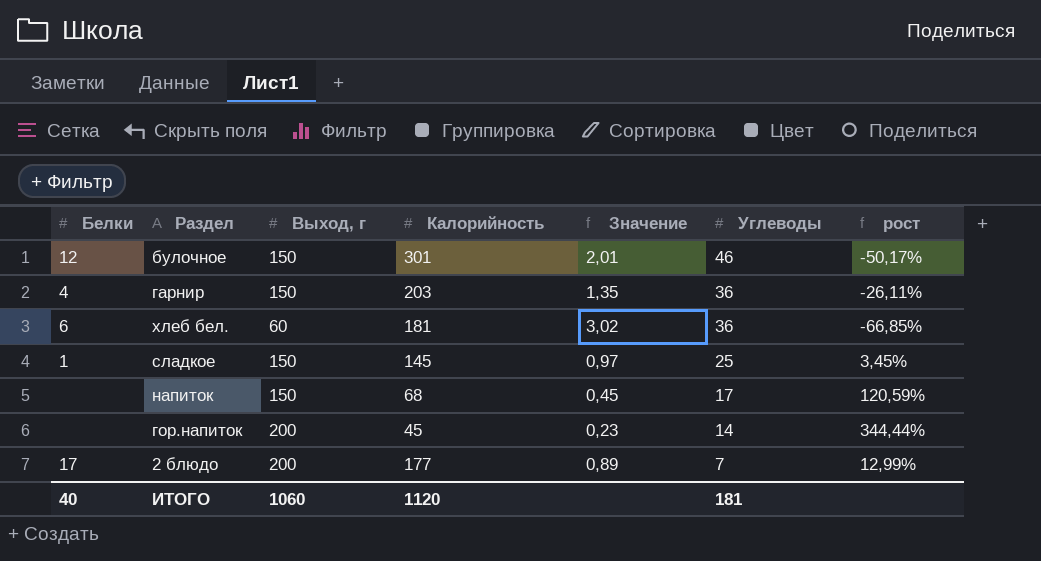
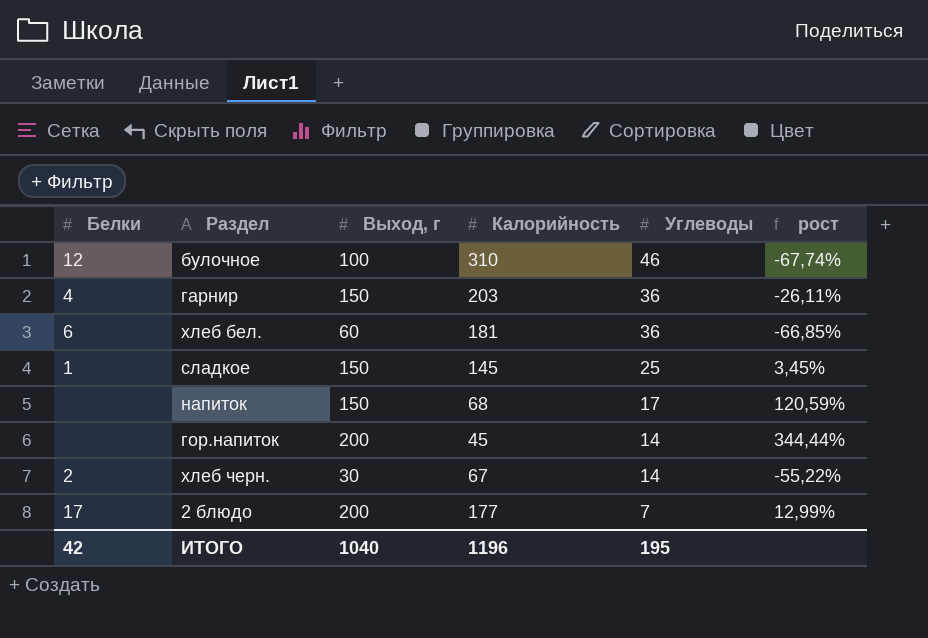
column Значение | formula: [Калорийность] / [Выход, г] -> none
булочное | Выход, г: 150 -> 100
булочное | Калорийность: 301 -> 310
булочное | рост: -50,17% -> -67,74%
row хлеб черн.: none -> 2 | 30 | 67 | 14 | -55,22%
ИТОГО | Белки: 40 -> 42
ИТОГО | Выход, г: 1060 -> 1040
ИТОГО | Калорийность: 1120 -> 1196
ИТОГО | Углеводы: 181 -> 195

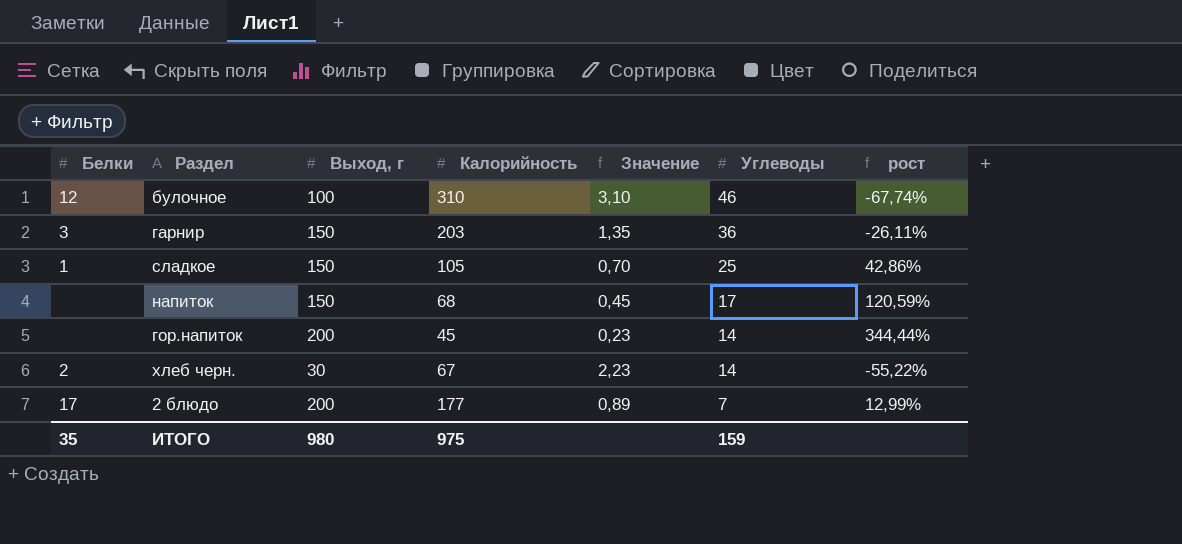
column Значение | formula: none -> [Калорийность] / [Выход, г]
row хлеб бел.: 6 | 60 | 181 | 36 | -66,85% -> none
гарнир | Белки: 4 -> 3
сладкое | Калорийность: 145 -> 105
сладкое | рост: 3,45% -> 42,86%
ИТОГО | Белки: 42 -> 35
ИТОГО | Выход, г: 1040 -> 980
ИТОГО | Калорийность: 1196 -> 975
ИТОГО | Углеводы: 195 -> 159

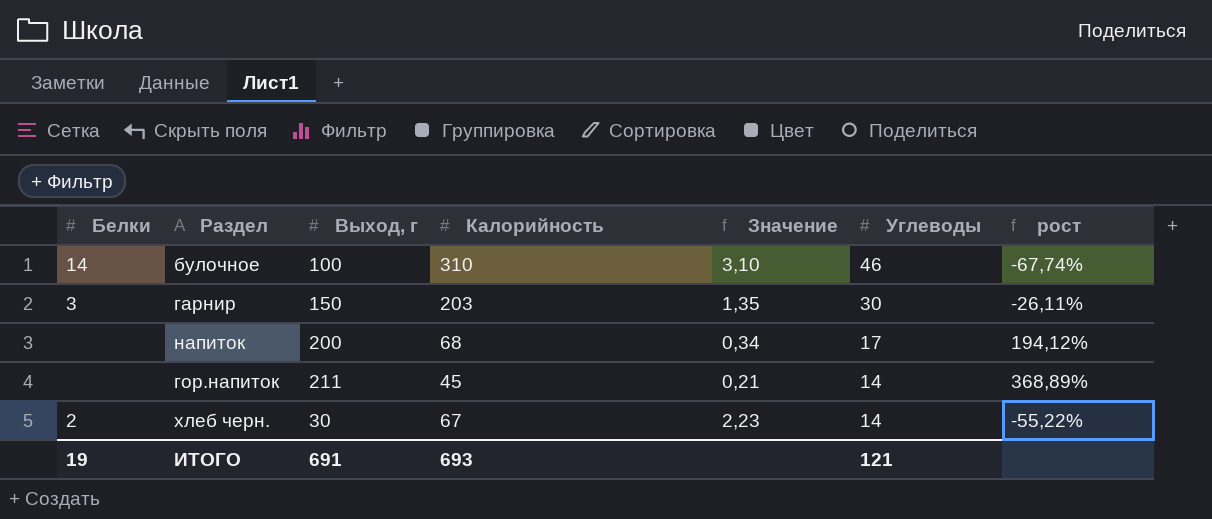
row сладкое: 1 | 150 | 105 | 0,70 | 25 | 42,86% -> none
row 2 блюдо: 17 | 200 | 177 | 0,89 | 7 | 12,99% -> none
булочное | Белки: 12 -> 14
гарнир | Углеводы: 36 -> 30
напиток | Выход, г: 150 -> 200
напиток | Значение: 0,45 -> 0,34
напиток | рост: 120,59% -> 194,12%
гор.напиток | Выход, г: 200 -> 211
гор.напиток | Значение: 0,23 -> 0,21
гор.напиток | рост: 344,44% -> 368,89%
ИТОГО | Белки: 35 -> 19
ИТОГО | Выход, г: 980 -> 691
ИТОГО | Калорийность: 975 -> 693
ИТОГО | Углеводы: 159 -> 121

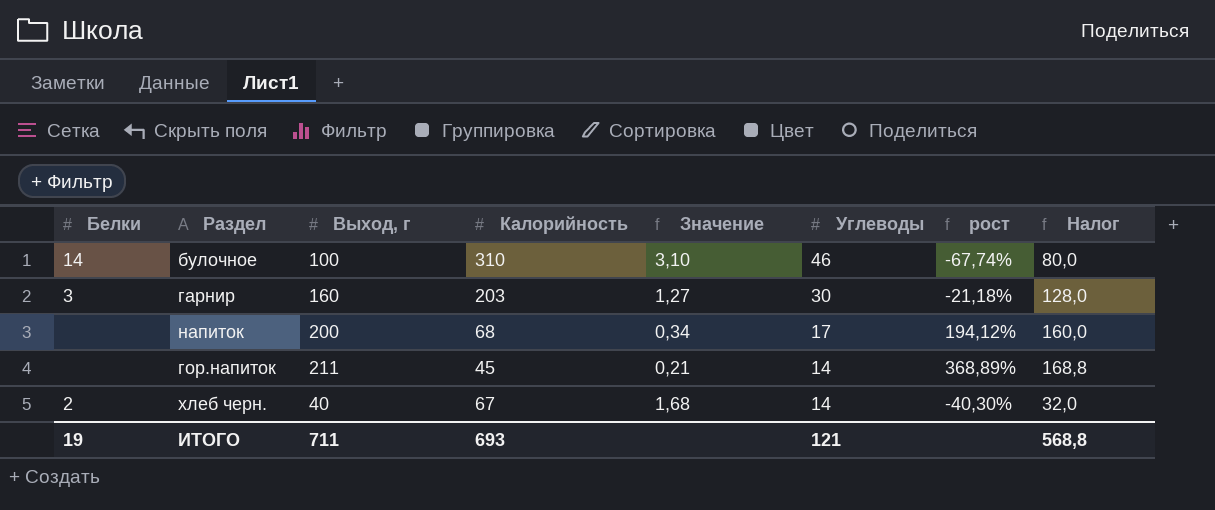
column Налог | formula: none -> [Выход, г] * 0,8
гарнир | Выход, г: 150 -> 160
гарнир | Значение: 1,35 -> 1,27
гарнир | рост: -26,11% -> -21,18%
хлеб черн. | Выход, г: 30 -> 40
хлеб черн. | Значение: 2,23 -> 1,68
хлеб черн. | рост: -55,22% -> -40,30%
ИТОГО | Выход, г: 691 -> 711

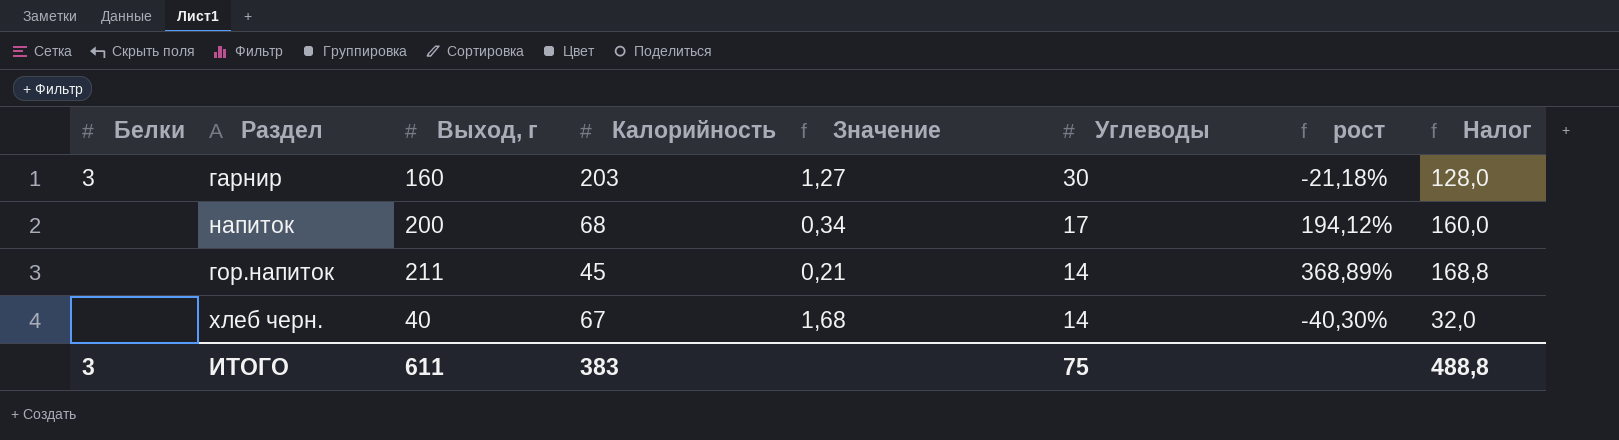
row булочное: 14 | 100 | 310 | 3,10 | 46 | -67,74% | 80,0 -> none
хлеб черн. | Белки: 2 -> none
ИТОГО | Белки: 19 -> 3
ИТОГО | Выход, г: 711 -> 611
ИТОГО | Калорийность: 693 -> 383
ИТОГО | Углеводы: 121 -> 75
ИТОГО | Налог: 568,8 -> 488,8

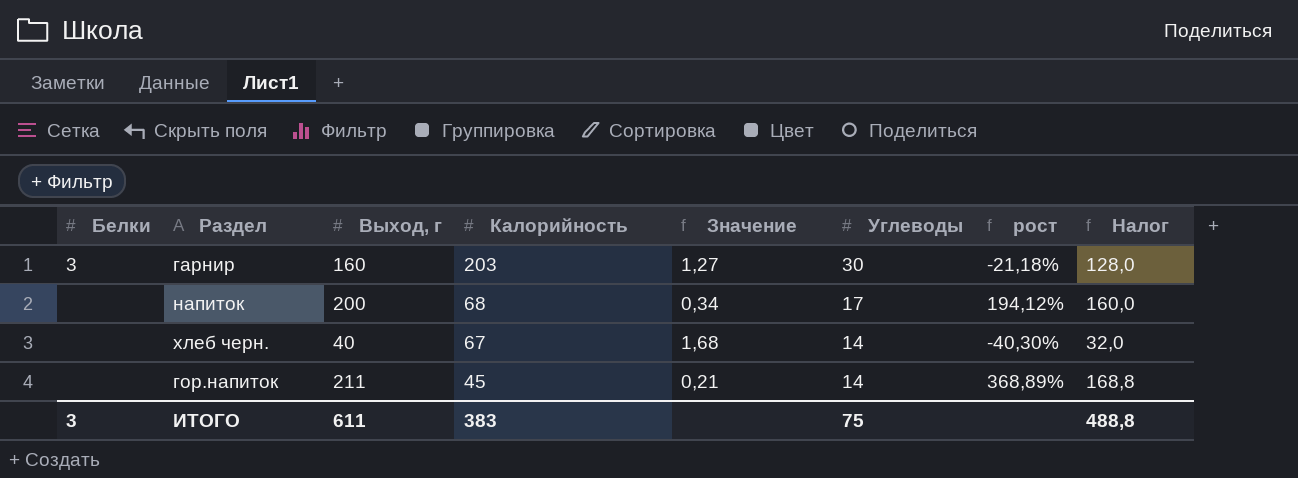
row order: Углеводы descending -> Калорийность descending

